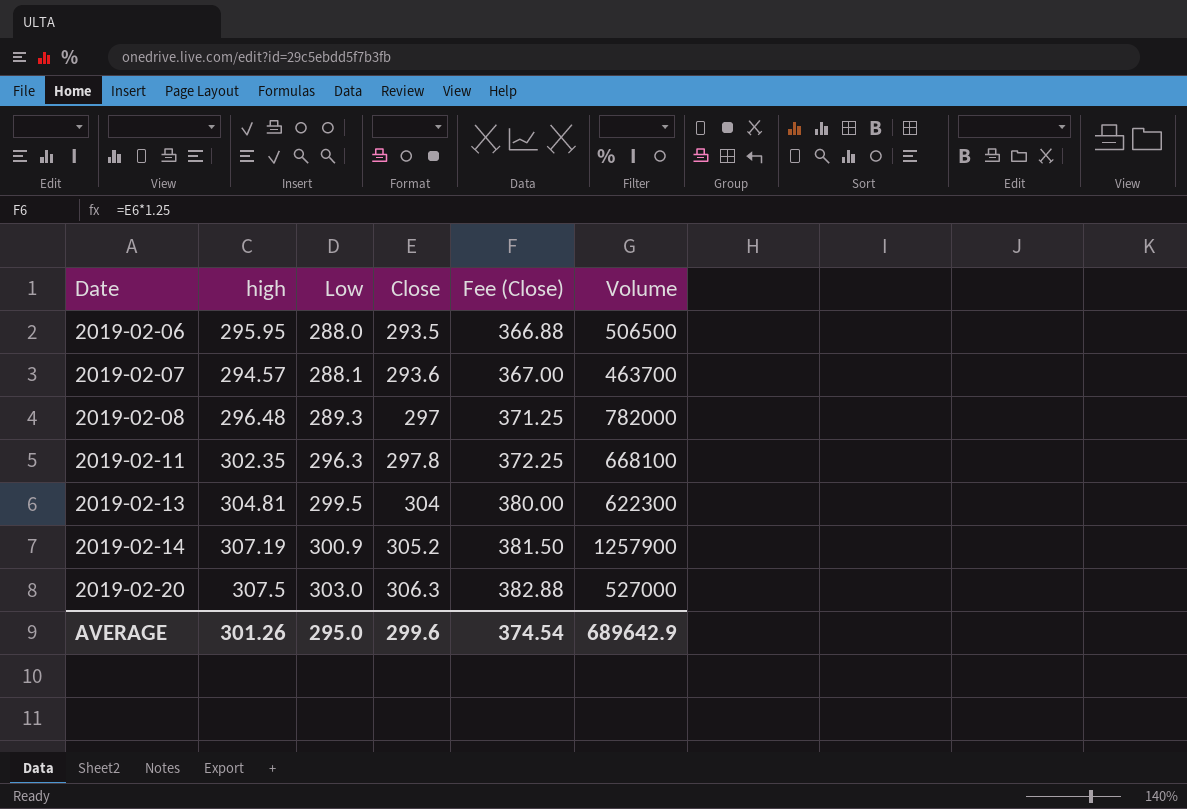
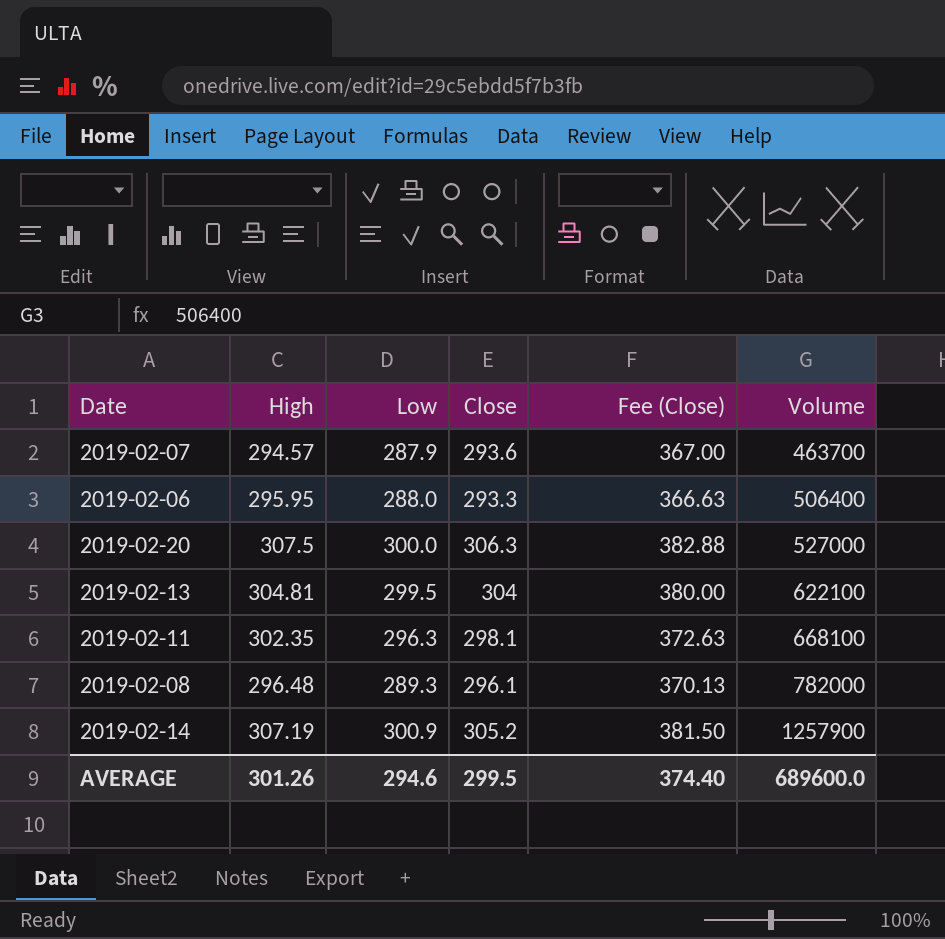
row order: Date ascending -> Volume ascending
column name: high -> High
2019-02-07 | Low: 288.1 -> 287.9
2019-02-06 | Close: 293.5 -> 293.3
2019-02-06 | Fee (Close): 366.88 -> 366.63
2019-02-06 | Volume: 506500 -> 506400
2019-02-20 | Low: 303.0 -> 300.0
2019-02-13 | Volume: 622300 -> 622100
2019-02-11 | Close: 297.8 -> 298.1
2019-02-11 | Fee (Close): 372.25 -> 372.63
2019-02-08 | Close: 297 -> 296.1
2019-02-08 | Fee (Close): 371.25 -> 370.13
AVERAGE | Low: 295.0 -> 294.6
AVERAGE | Close: 299.6 -> 299.5
AVERAGE | Fee (Close): 374.54 -> 374.40
AVERAGE | Volume: 689642.9 -> 689600.0

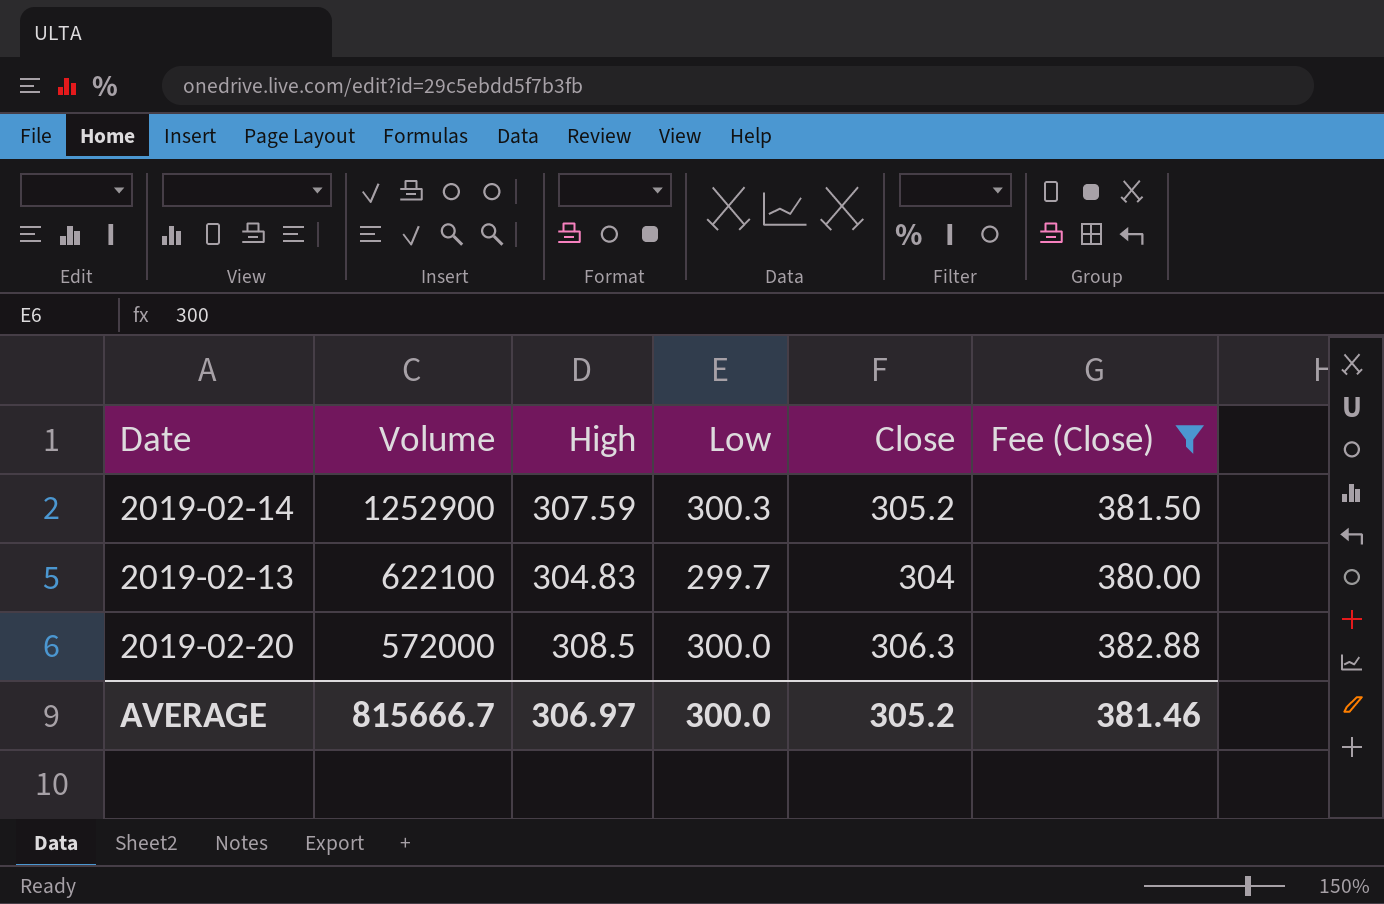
filter: none -> Fee (Close) >= 380.00
row order: Volume ascending -> Volume descending
column Volume | position: 6 -> 2
2019-02-14 | Volume: 1257900 -> 1252900
2019-02-14 | High: 307.19 -> 307.59
2019-02-14 | Low: 300.9 -> 300.3
2019-02-13 | High: 304.81 -> 304.83
2019-02-13 | Low: 299.5 -> 299.7
2019-02-20 | Volume: 527000 -> 572000
2019-02-20 | High: 307.5 -> 308.5
AVERAGE | Volume: 689600.0 -> 815666.7
AVERAGE | High: 301.26 -> 306.97
AVERAGE | Low: 294.6 -> 300.0
AVERAGE | Close: 299.5 -> 305.2
AVERAGE | Fee (Close): 374.40 -> 381.46

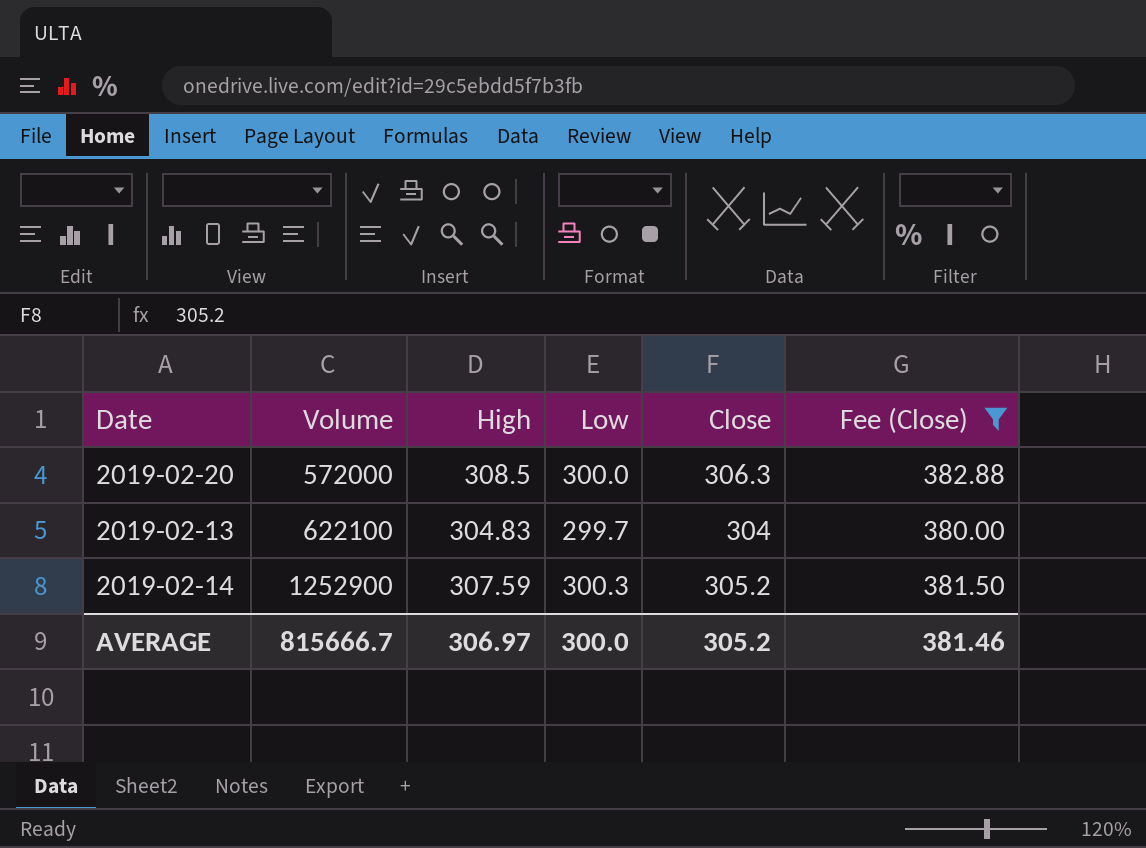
row order: Volume descending -> Volume ascending

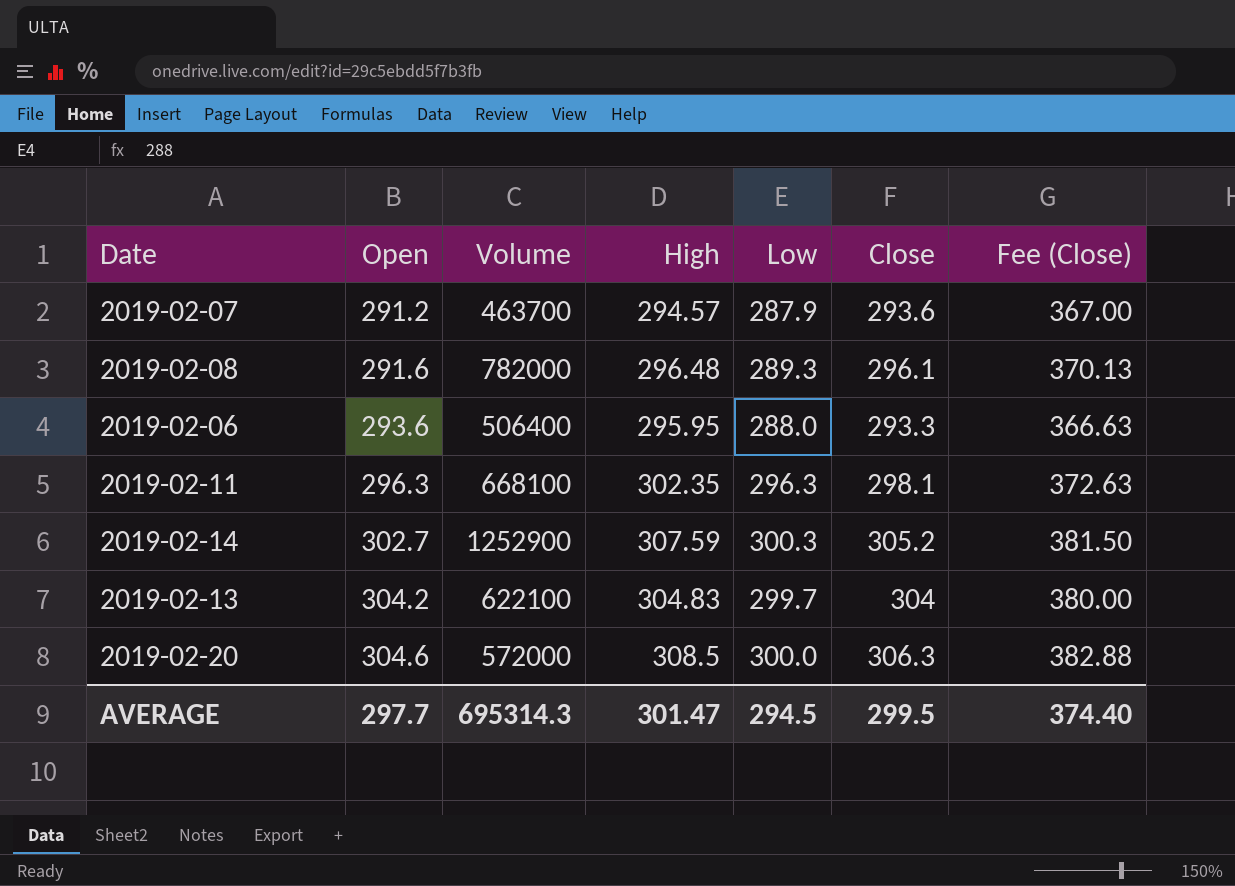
filter: Fee (Close) >= 380.00 -> none
row order: Volume ascending -> Open ascending
column Open | position: none -> 2
AVERAGE | Volume: 815666.7 -> 695314.3
AVERAGE | High: 306.97 -> 301.47
AVERAGE | Low: 300.0 -> 294.5
AVERAGE | Close: 305.2 -> 299.5
AVERAGE | Fee (Close): 381.46 -> 374.40

